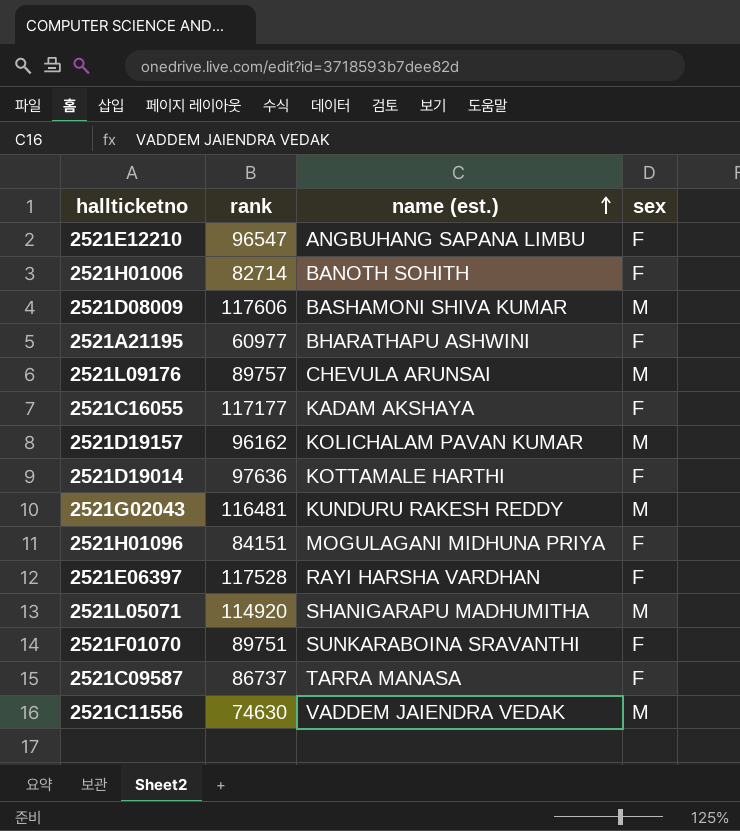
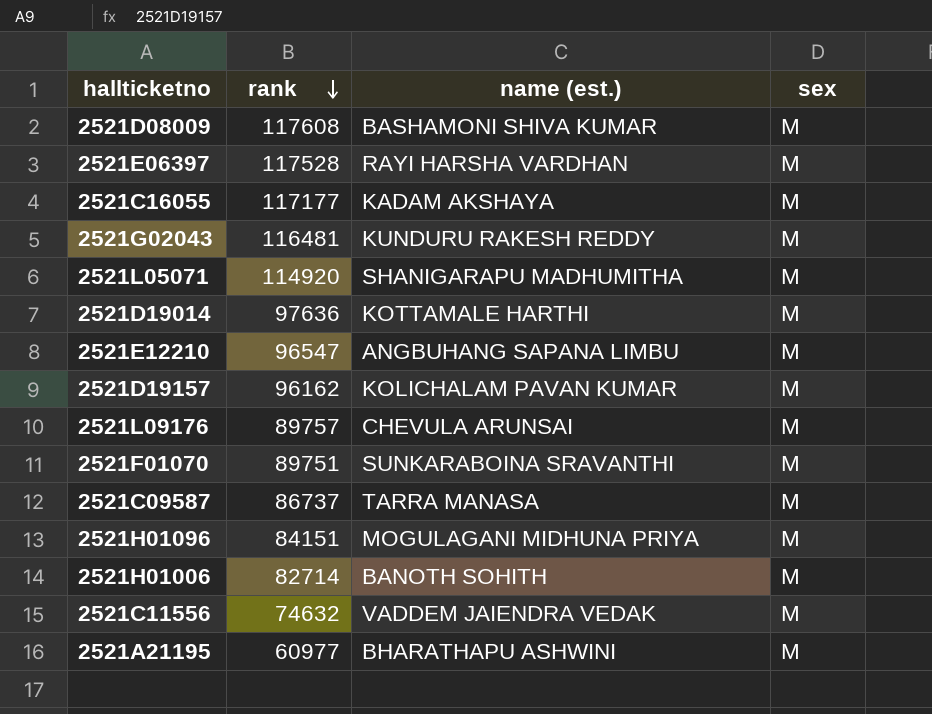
row order: name (est.) ascending -> rank descending
2521D08009 | rank: 117606 -> 117608
2521E06397 | sex: F -> M
2521C16055 | sex: F -> M
2521D19014 | sex: F -> M
2521E12210 | sex: F -> M
2521F01070 | sex: F -> M
2521C09587 | sex: F -> M
2521H01096 | sex: F -> M
2521H01006 | sex: F -> M
2521C11556 | rank: 74630 -> 74632
2521A21195 | sex: F -> M

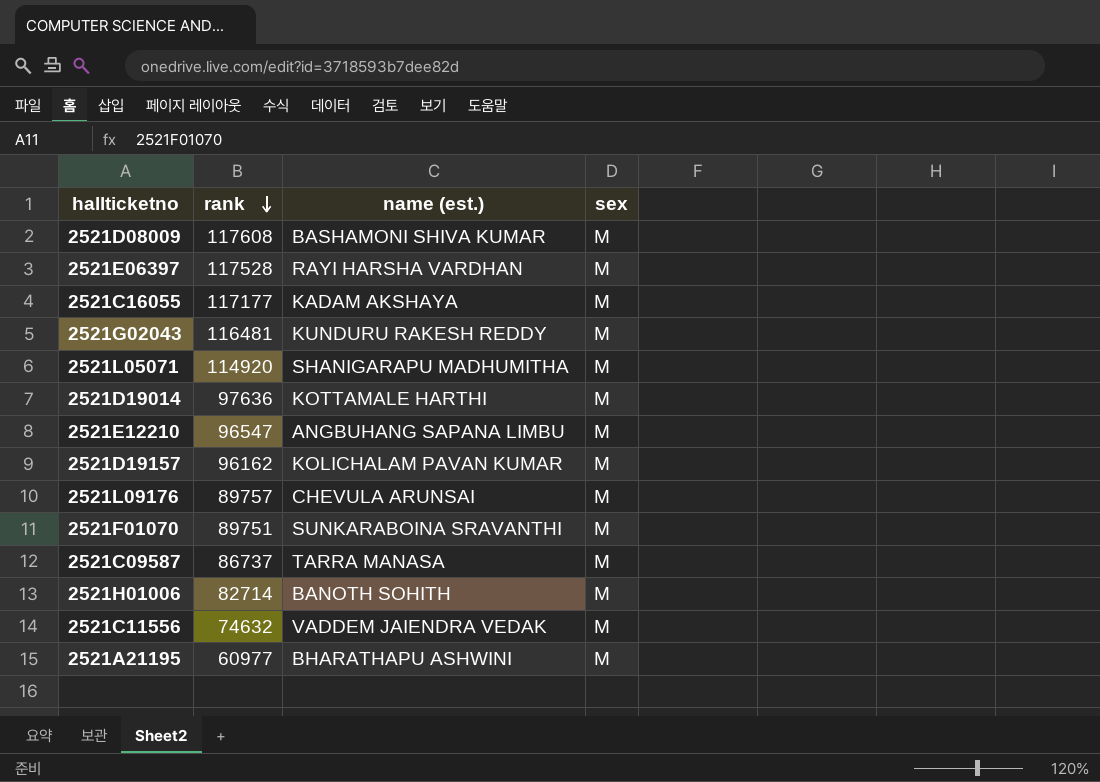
row 2521H01096: 84151 | MOGULAGANI MIDHUNA PRIYA | M -> none

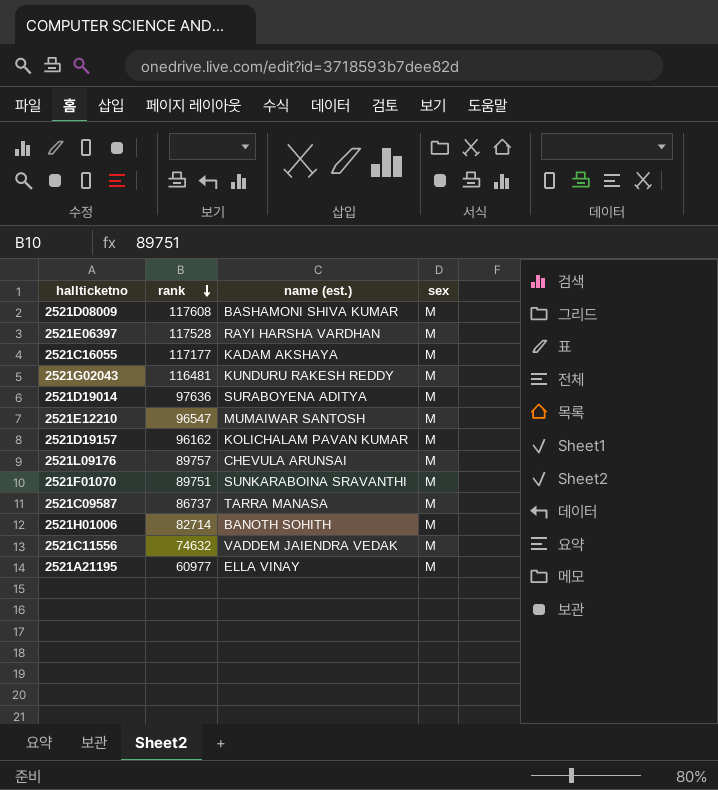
row 2521L05071: 114920 | SHANIGARAPU MADHUMITHA | M -> none
2521D19014 | name (est.): KOTTAMALE HARTHI -> SURABOYENA ADITYA
2521E12210 | name (est.): ANGBUHANG SAPANA LIMBU -> MUMAIWAR SANTOSH
2521A21195 | name (est.): BHARATHAPU ASHWINI -> ELLA VINAY

